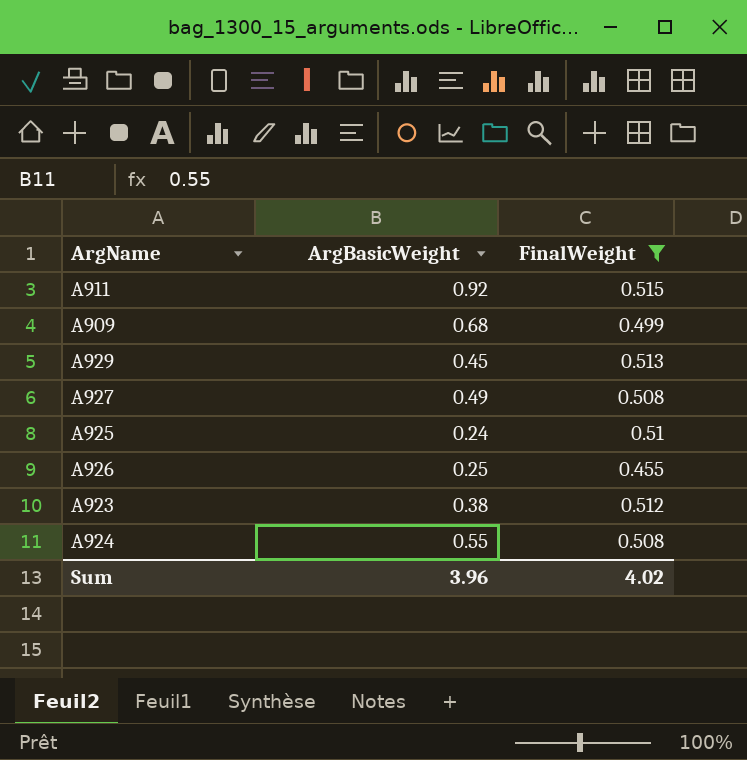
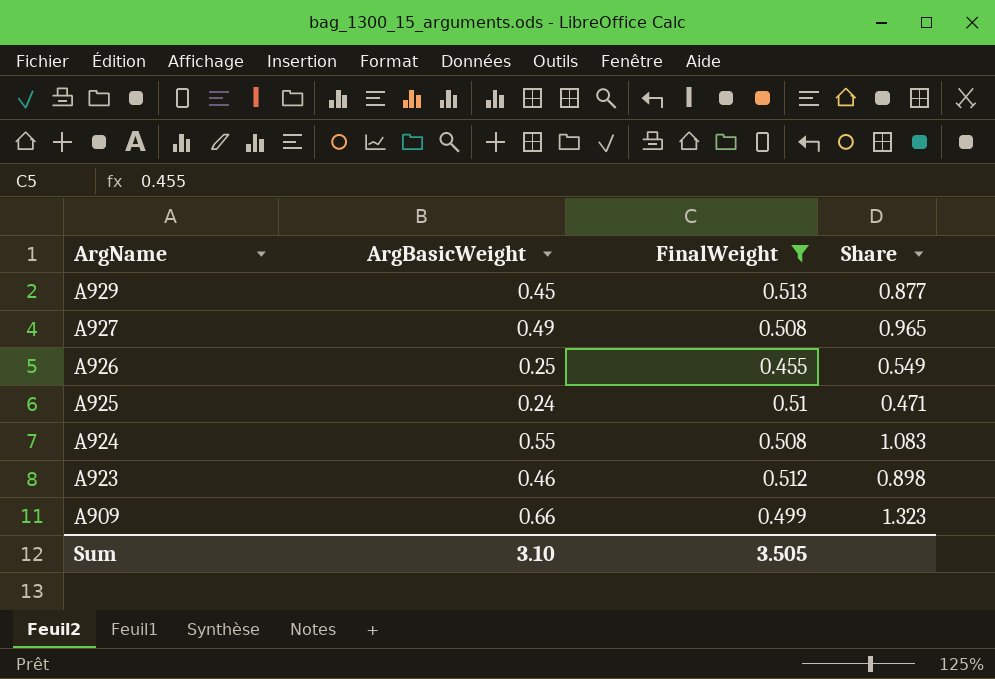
row order: none -> ArgName descending
column Share | formula: none -> [ArgBasicWeight] / [FinalWeight]
row A911: 0.92 | 0.515 -> none
A923 | ArgBasicWeight: 0.38 -> 0.46
A909 | ArgBasicWeight: 0.68 -> 0.66
Sum | ArgBasicWeight: 3.96 -> 3.10
Sum | FinalWeight: 4.02 -> 3.505

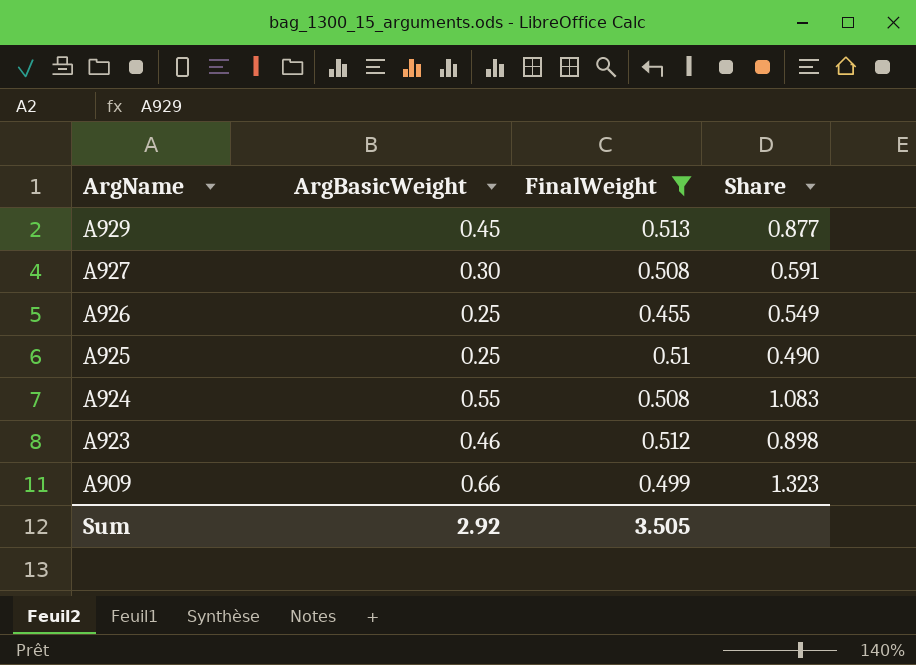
A927 | ArgBasicWeight: 0.49 -> 0.30
A927 | Share: 0.965 -> 0.591
A925 | ArgBasicWeight: 0.24 -> 0.25
A925 | Share: 0.471 -> 0.490
Sum | ArgBasicWeight: 3.10 -> 2.92

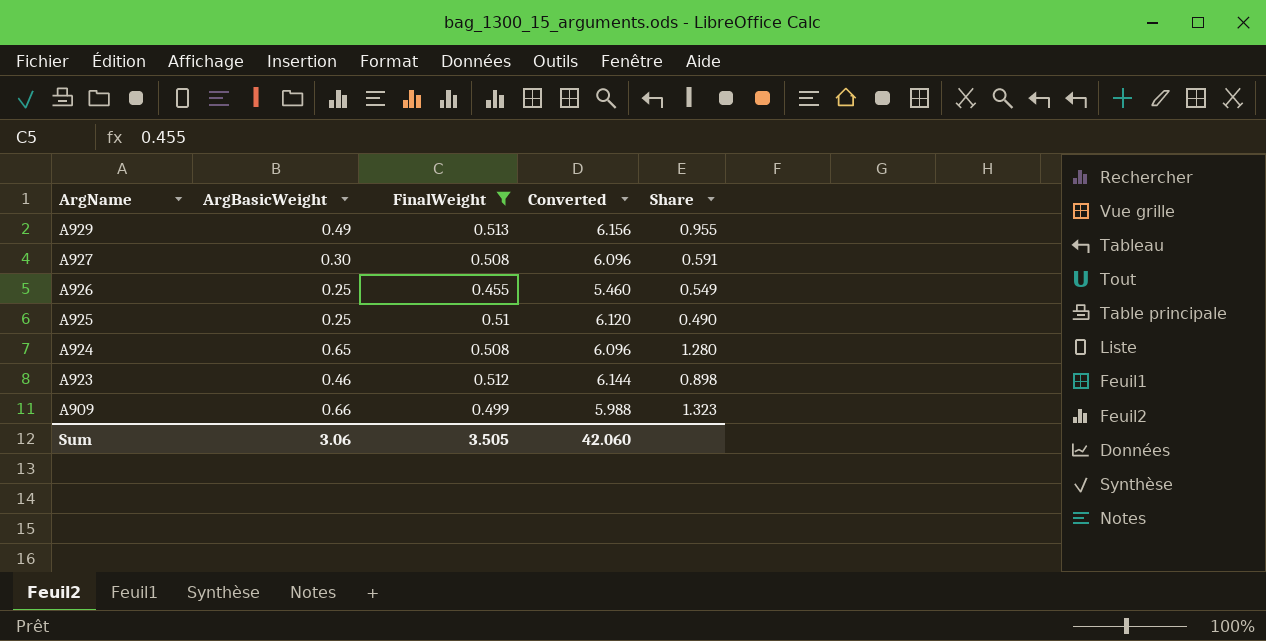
column Converted | formula: none -> [FinalWeight] * 12
A929 | ArgBasicWeight: 0.45 -> 0.49
A929 | Share: 0.877 -> 0.955
A924 | ArgBasicWeight: 0.55 -> 0.65
A924 | Share: 1.083 -> 1.280
Sum | ArgBasicWeight: 2.92 -> 3.06

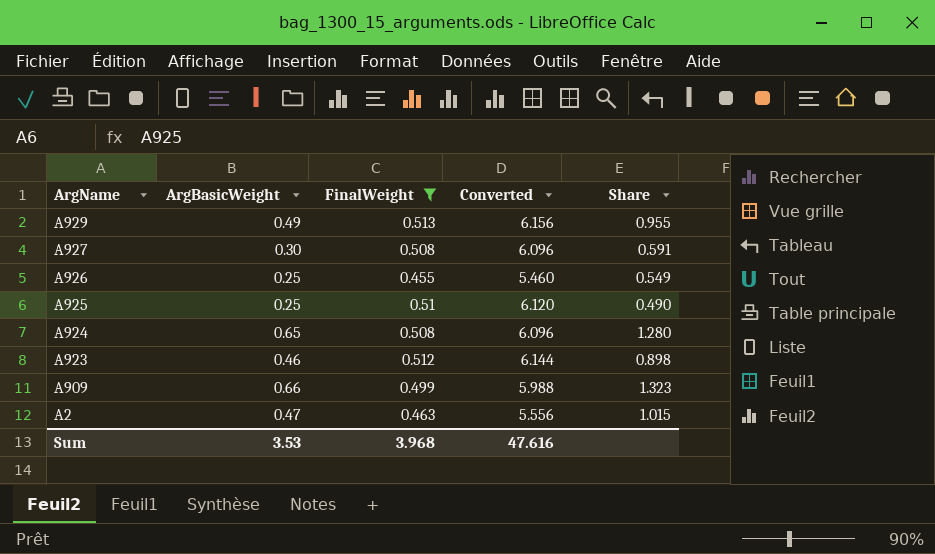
row A2: none -> 0.47 | 0.463 | 5.556 | 1.015
Sum | ArgBasicWeight: 3.06 -> 3.53
Sum | FinalWeight: 3.505 -> 3.968
Sum | Converted: 42.060 -> 47.616

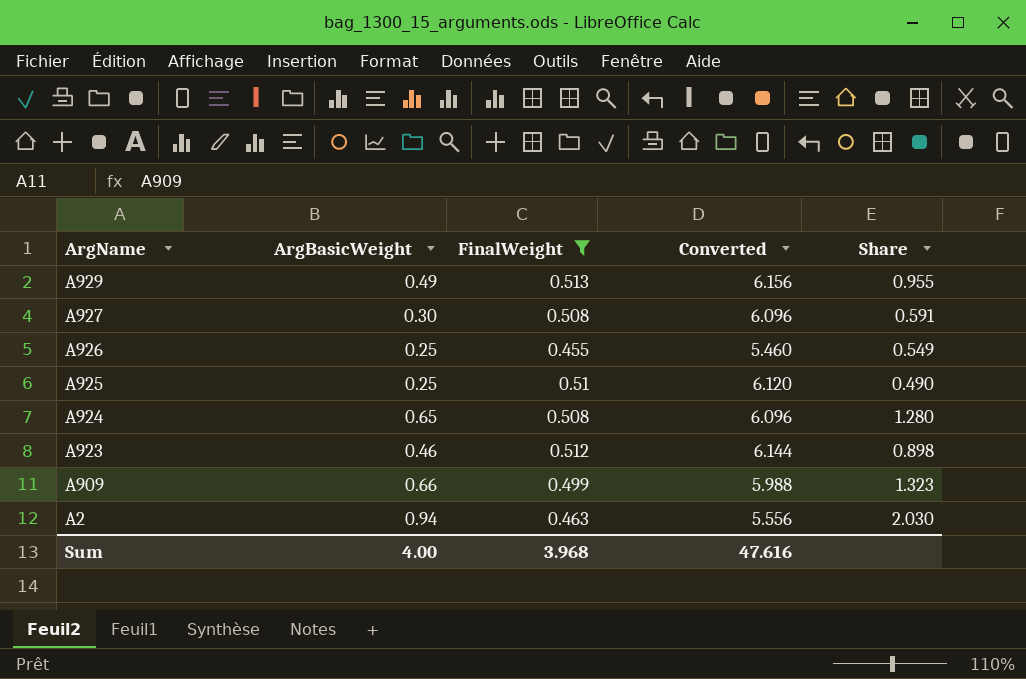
A2 | ArgBasicWeight: 0.47 -> 0.94
A2 | Share: 1.015 -> 2.030
Sum | ArgBasicWeight: 3.53 -> 4.00

